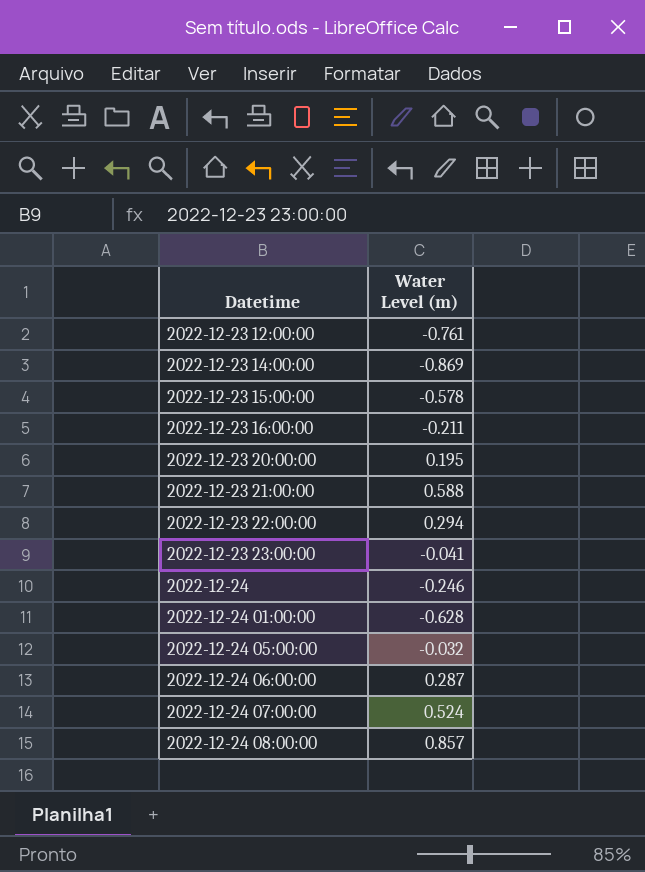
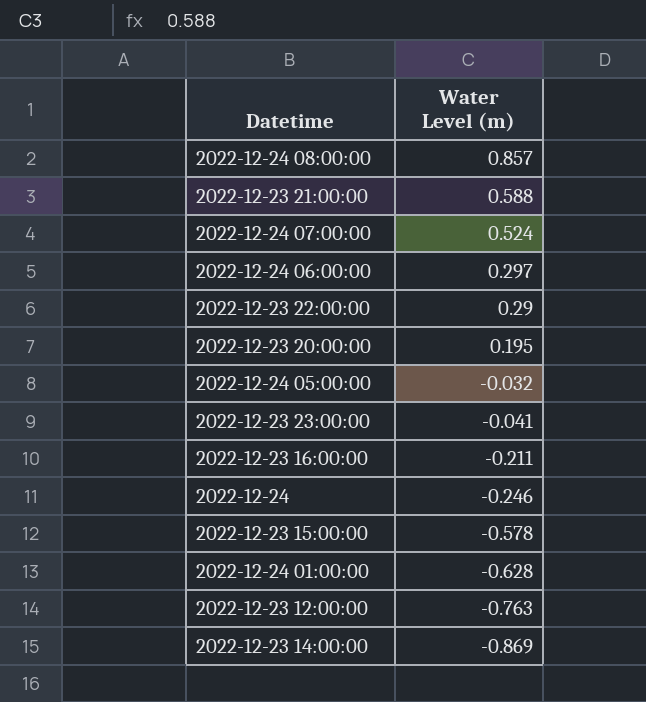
row order: Datetime ascending -> Water Level (m) descending
2022-12-24 06:00:00 | Water Level (m): 0.287 -> 0.297
2022-12-23 22:00:00 | Water Level (m): 0.294 -> 0.29
2022-12-23 12:00:00 | Water Level (m): -0.761 -> -0.763

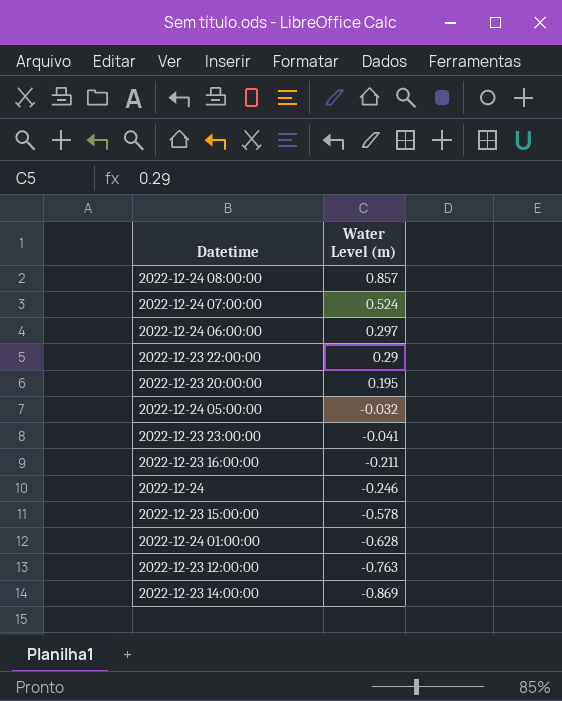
row 2022-12-23 21:00:00: 0.588 -> none

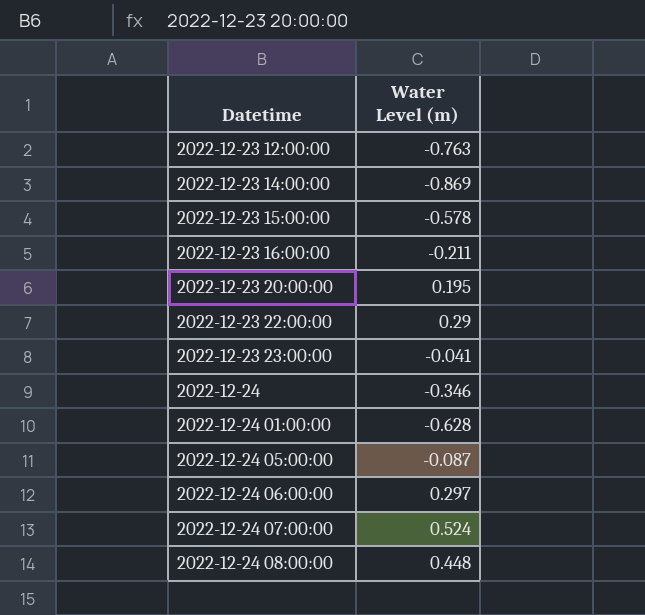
row order: Water Level (m) descending -> Datetime ascending
2022-12-24 | Water Level (m): -0.246 -> -0.346
2022-12-24 05:00:00 | Water Level (m): -0.032 -> -0.087
2022-12-24 08:00:00 | Water Level (m): 0.857 -> 0.448

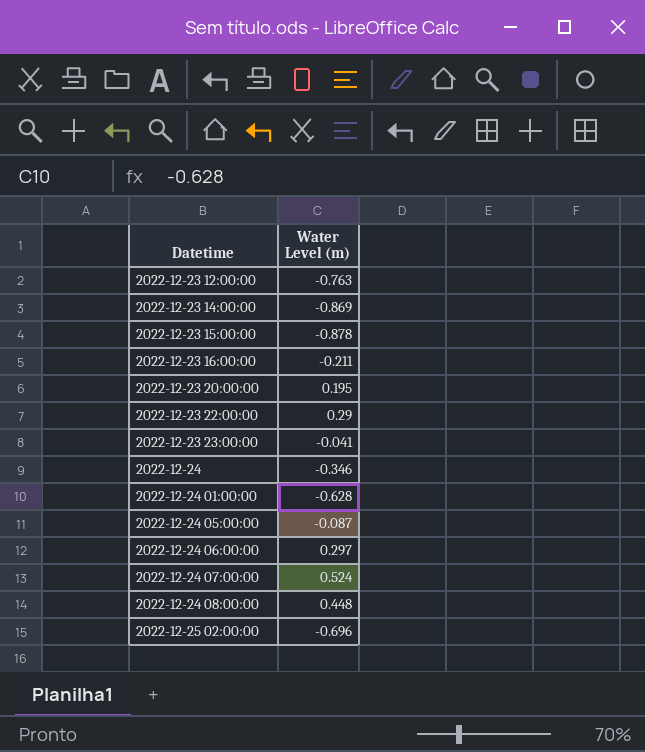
2022-12-23 15:00:00 | Water Level (m): -0.578 -> -0.878
row 2022-12-25 02:00:00: none -> -0.696

